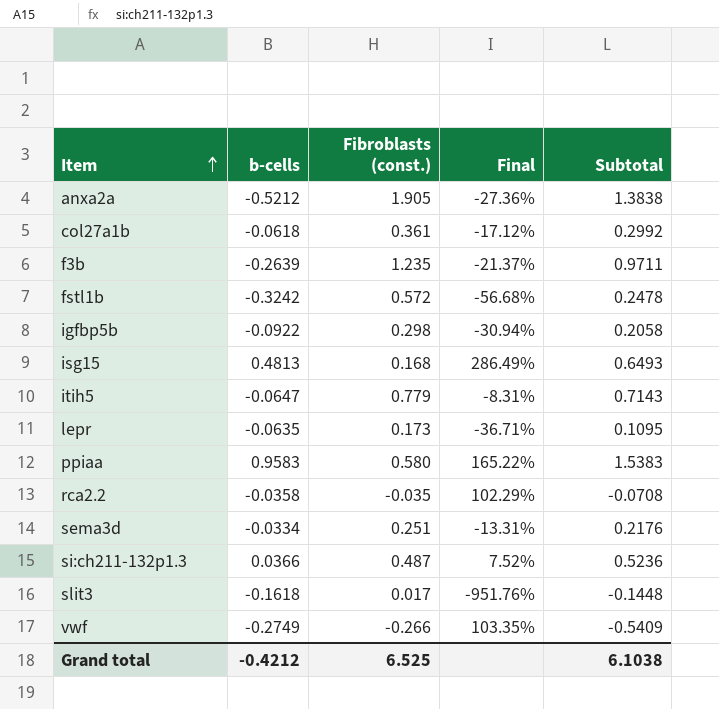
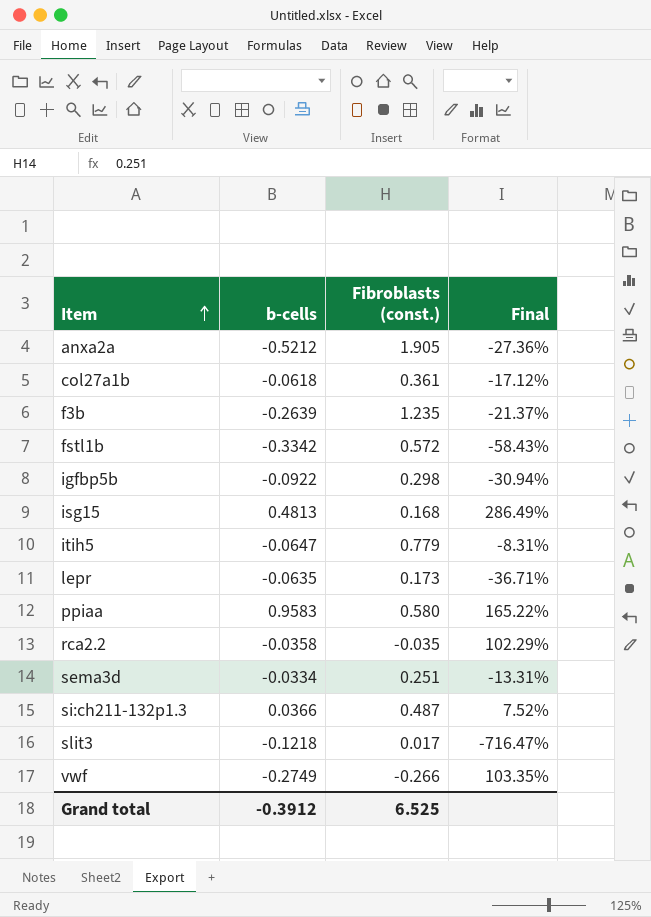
column Subtotal | formula: [b-cells] + [Fibroblasts (const.)] -> none
fstl1b | b-cells: -0.3242 -> -0.3342
fstl1b | Final: -56.68% -> -58.43%
slit3 | b-cells: -0.1618 -> -0.1218
slit3 | Final: -951.76% -> -716.47%
Grand total | b-cells: -0.4212 -> -0.3912

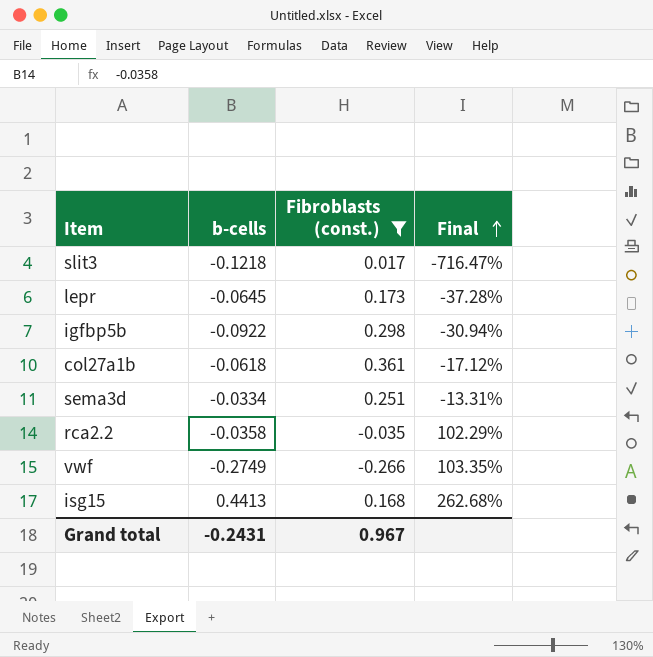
filter: none -> Fibroblasts (const.) <= 0.361
row order: Item ascending -> Final ascending
lepr | b-cells: -0.0635 -> -0.0645
lepr | Final: -36.71% -> -37.28%
isg15 | b-cells: 0.4813 -> 0.4413
isg15 | Final: 286.49% -> 262.68%
Grand total | b-cells: -0.3912 -> -0.2431
Grand total | Fibroblasts (const.): 6.525 -> 0.967

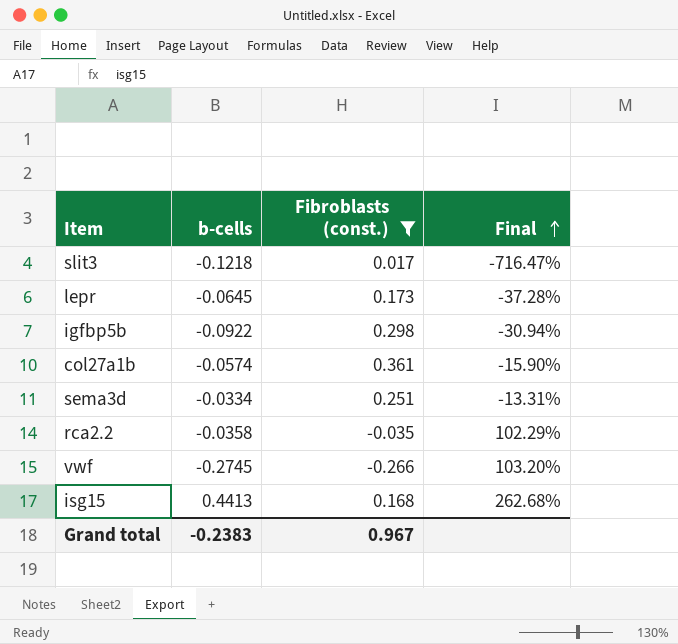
col27a1b | b-cells: -0.0618 -> -0.0574
col27a1b | Final: -17.12% -> -15.90%
vwf | b-cells: -0.2749 -> -0.2745
vwf | Final: 103.35% -> 103.20%
Grand total | b-cells: -0.2431 -> -0.2383

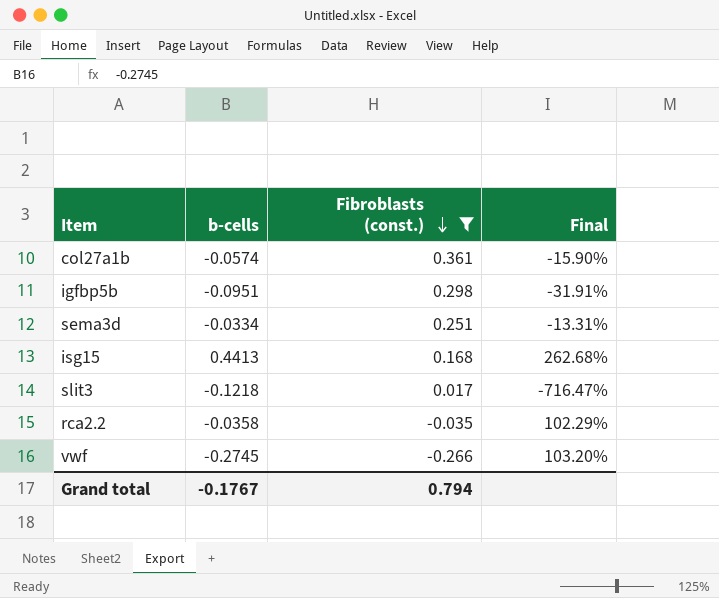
row order: Final ascending -> Fibroblasts (const.) descending
row lepr: -0.0645 | 0.173 | -37.28% -> none
igfbp5b | b-cells: -0.0922 -> -0.0951
igfbp5b | Final: -30.94% -> -31.91%
Grand total | b-cells: -0.2383 -> -0.1767
Grand total | Fibroblasts (const.): 0.967 -> 0.794

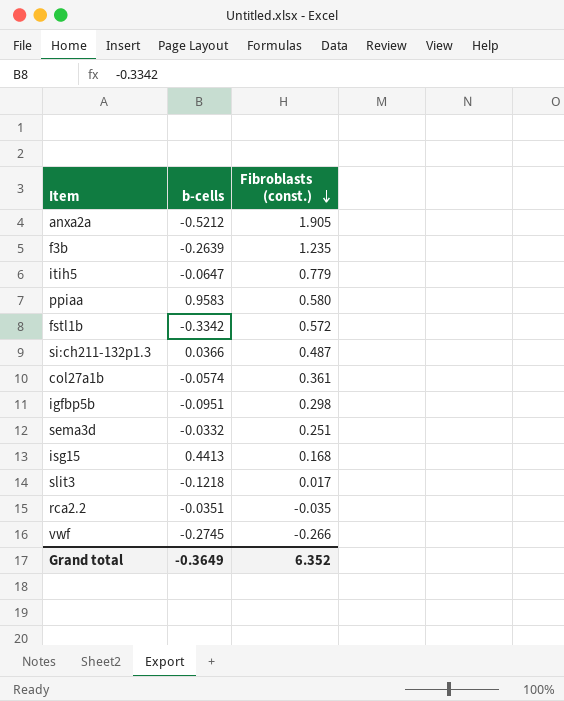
filter: Fibroblasts (const.) <= 0.361 -> none
column Final | formula: [b-cells] / [Fibroblasts (const.)] -> none
sema3d | b-cells: -0.0334 -> -0.0332
rca2.2 | b-cells: -0.0358 -> -0.0351
Grand total | b-cells: -0.1767 -> -0.3649
Grand total | Fibroblasts (const.): 0.794 -> 6.352

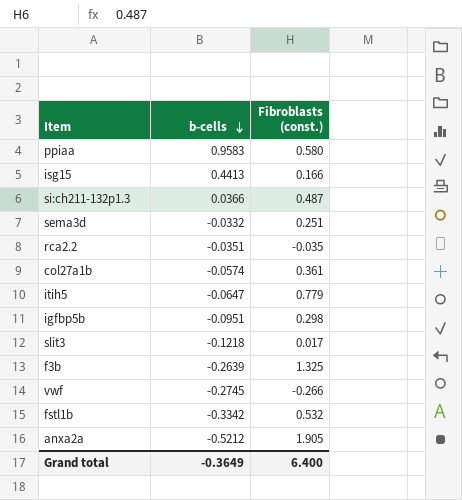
row order: Fibroblasts (const.) descending -> b-cells descending
isg15 | Fibroblasts (const.): 0.168 -> 0.166
f3b | Fibroblasts (const.): 1.235 -> 1.325
fstl1b | Fibroblasts (const.): 0.572 -> 0.532
Grand total | Fibroblasts (const.): 6.352 -> 6.400

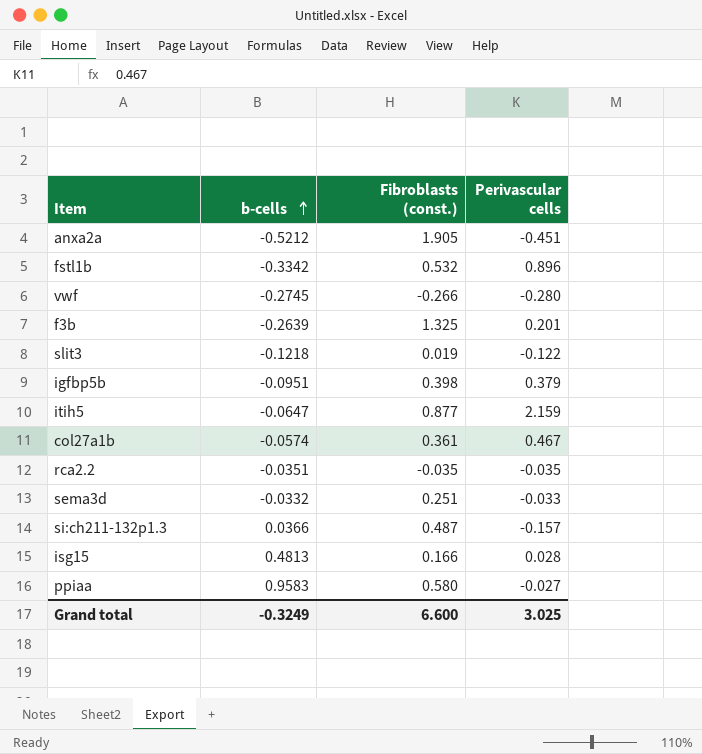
row order: b-cells descending -> b-cells ascending
column Perivascular cells | position: none -> 4
slit3 | Fibroblasts (const.): 0.017 -> 0.019
igfbp5b | Fibroblasts (const.): 0.298 -> 0.398
itih5 | Fibroblasts (const.): 0.779 -> 0.877
isg15 | b-cells: 0.4413 -> 0.4813
Grand total | b-cells: -0.3649 -> -0.3249
Grand total | Fibroblasts (const.): 6.400 -> 6.600

